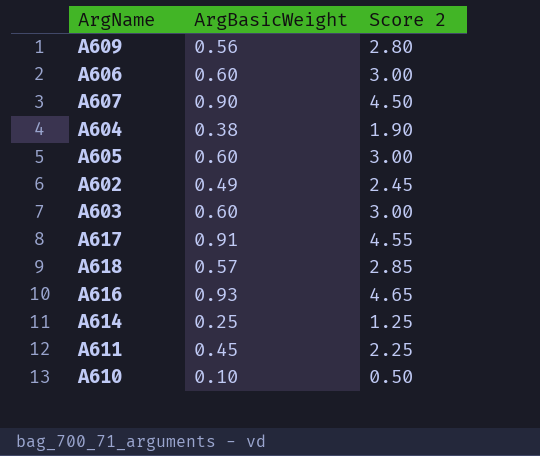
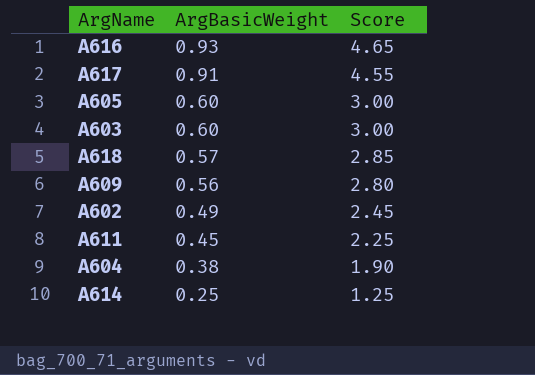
row order: none -> ArgBasicWeight descending
column name: Score 2 -> Score
row A606: 0.60 | 3.00 -> none
row A607: 0.90 | 4.50 -> none
row A610: 0.10 | 0.50 -> none

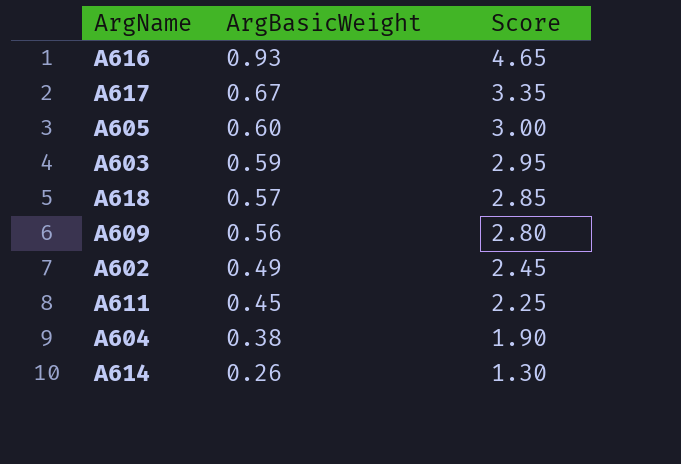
A617 | ArgBasicWeight: 0.91 -> 0.67
A617 | Score: 4.55 -> 3.35
A603 | ArgBasicWeight: 0.60 -> 0.59
A603 | Score: 3.00 -> 2.95
A614 | ArgBasicWeight: 0.25 -> 0.26
A614 | Score: 1.25 -> 1.30

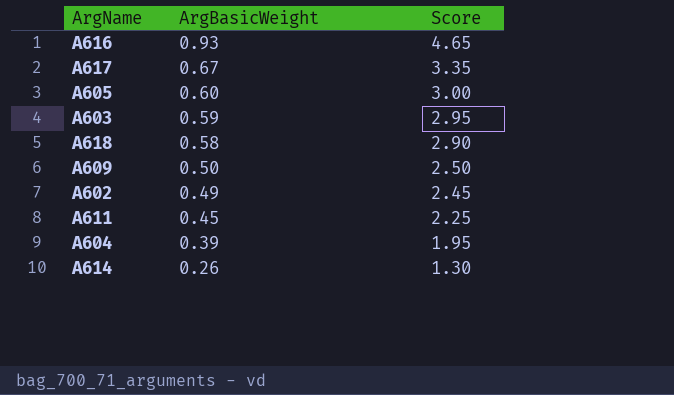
A618 | ArgBasicWeight: 0.57 -> 0.58
A618 | Score: 2.85 -> 2.90
A609 | ArgBasicWeight: 0.56 -> 0.50
A609 | Score: 2.80 -> 2.50
A604 | ArgBasicWeight: 0.38 -> 0.39
A604 | Score: 1.90 -> 1.95

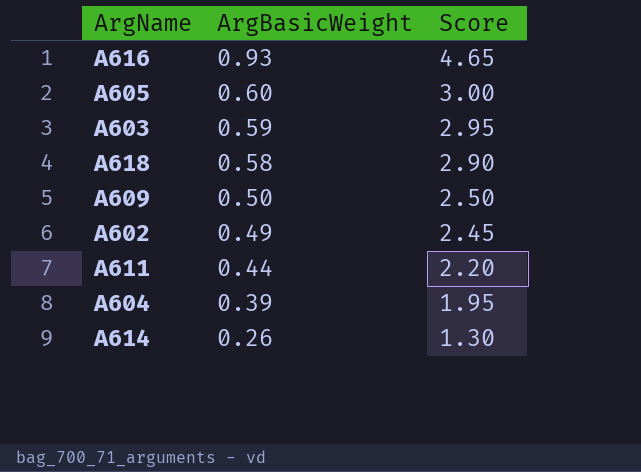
row A617: 0.67 | 3.35 -> none
A611 | ArgBasicWeight: 0.45 -> 0.44
A611 | Score: 2.25 -> 2.20

